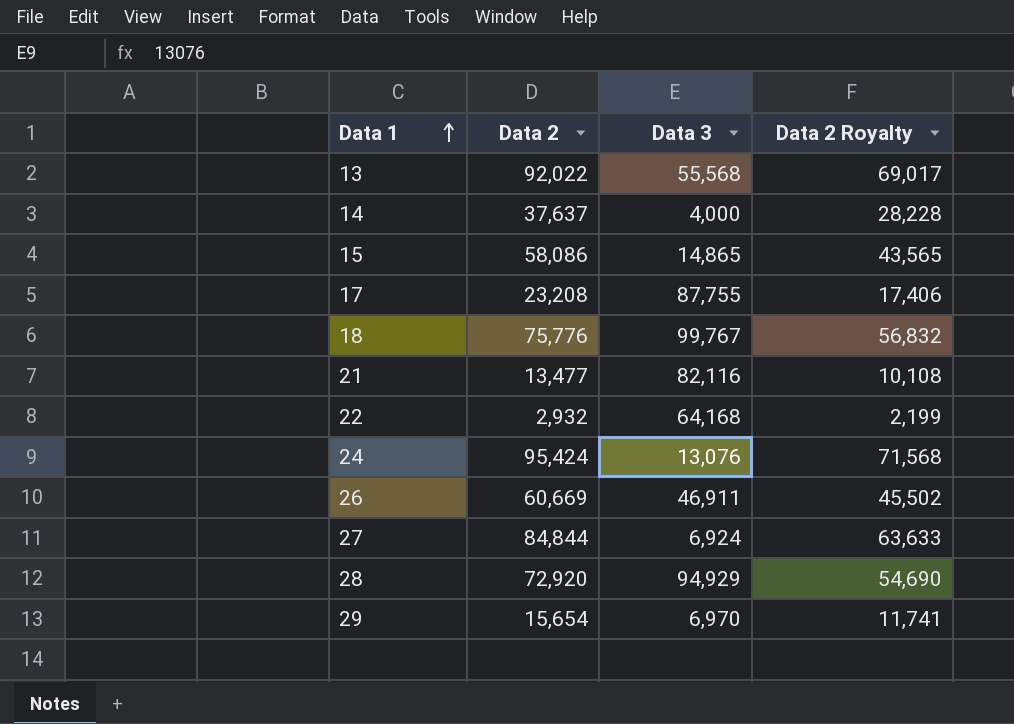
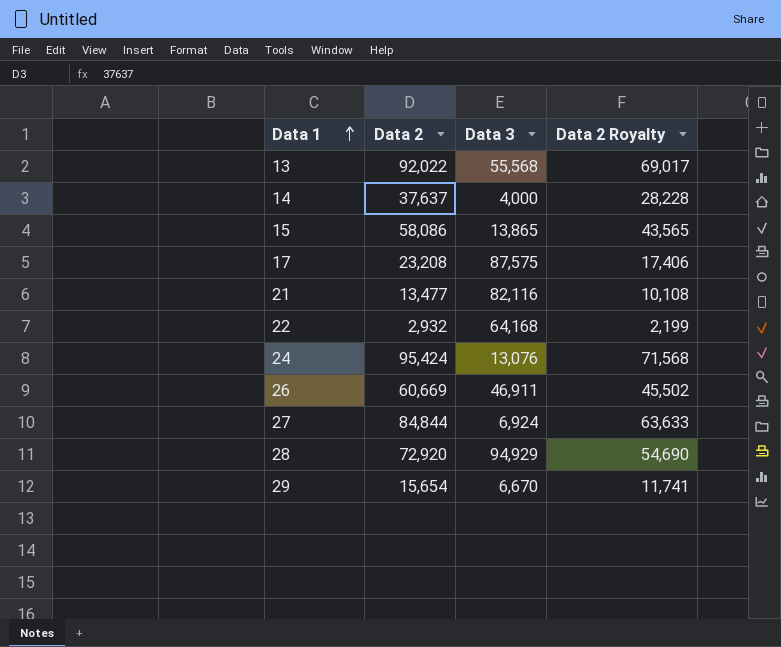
row 18: 75,776 | 99,767 | 56,832 -> none
15 | Data 3: 14,865 -> 13,865
17 | Data 3: 87,755 -> 87,575
29 | Data 3: 6,970 -> 6,670

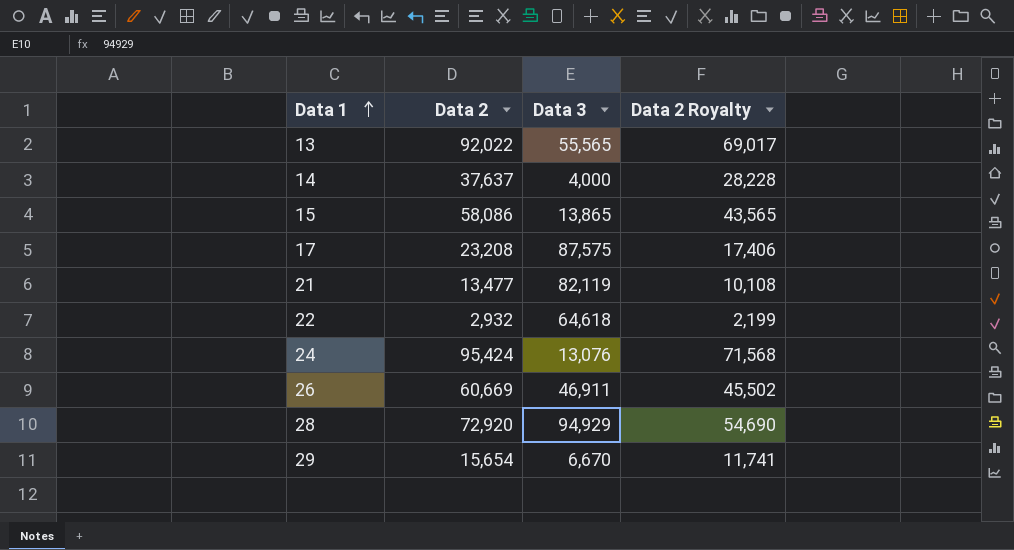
row 27: 84,844 | 6,924 | 63,633 -> none
13 | Data 3: 55,568 -> 55,565
21 | Data 3: 82,116 -> 82,119
22 | Data 3: 64,168 -> 64,618

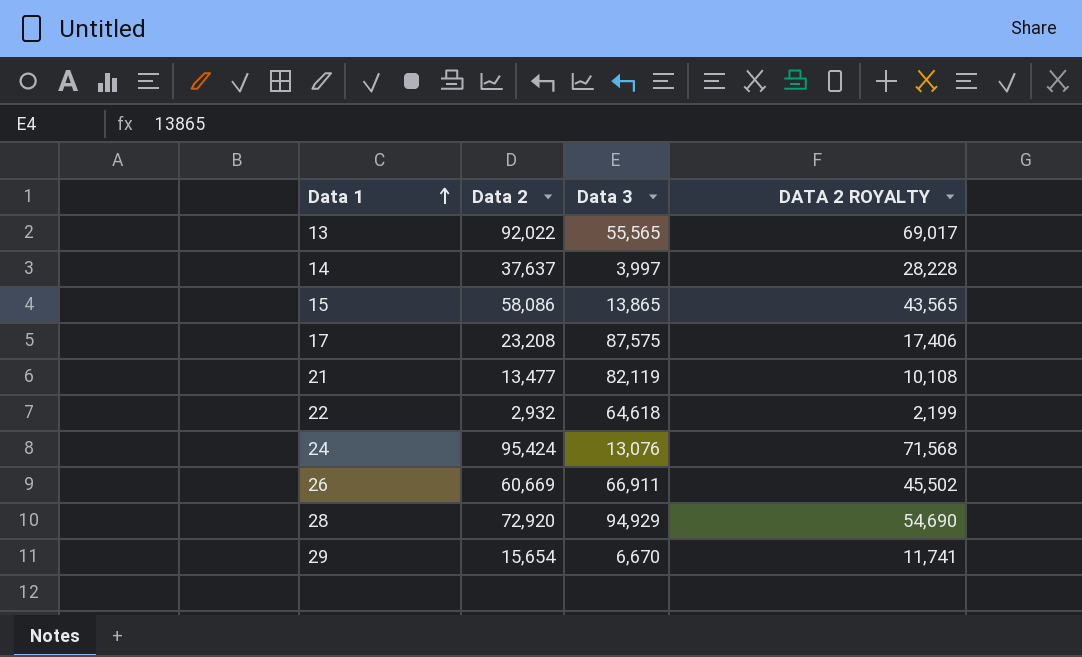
column name: Data 2 Royalty -> DATA 2 ROYALTY
14 | Data 3: 4,000 -> 3,997
26 | Data 3: 46,911 -> 66,911

